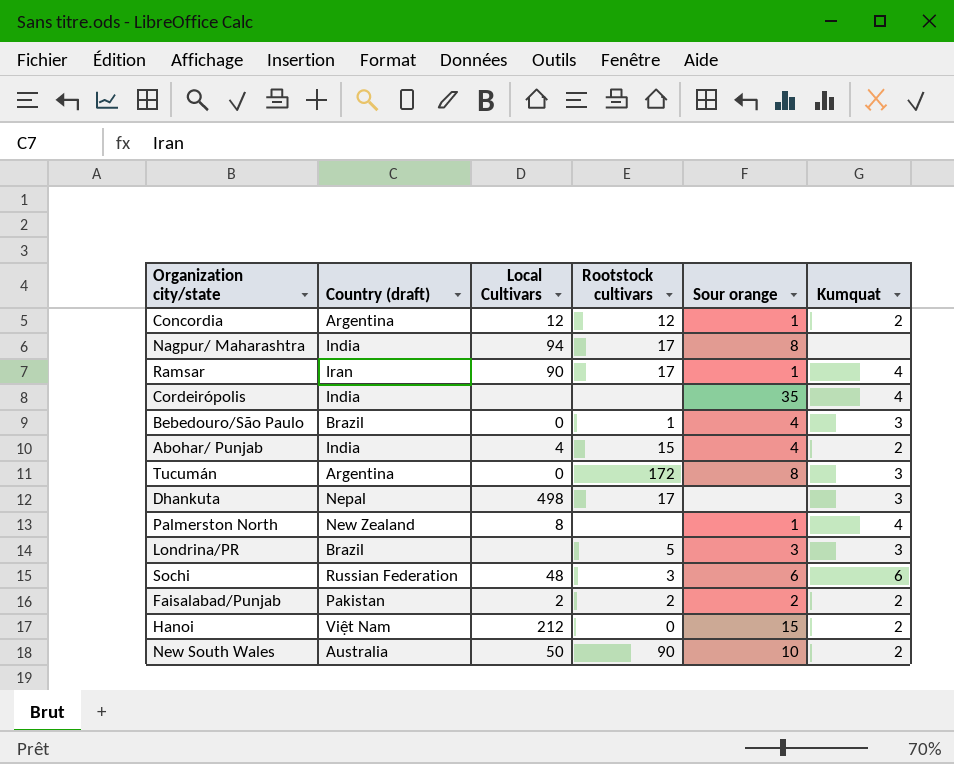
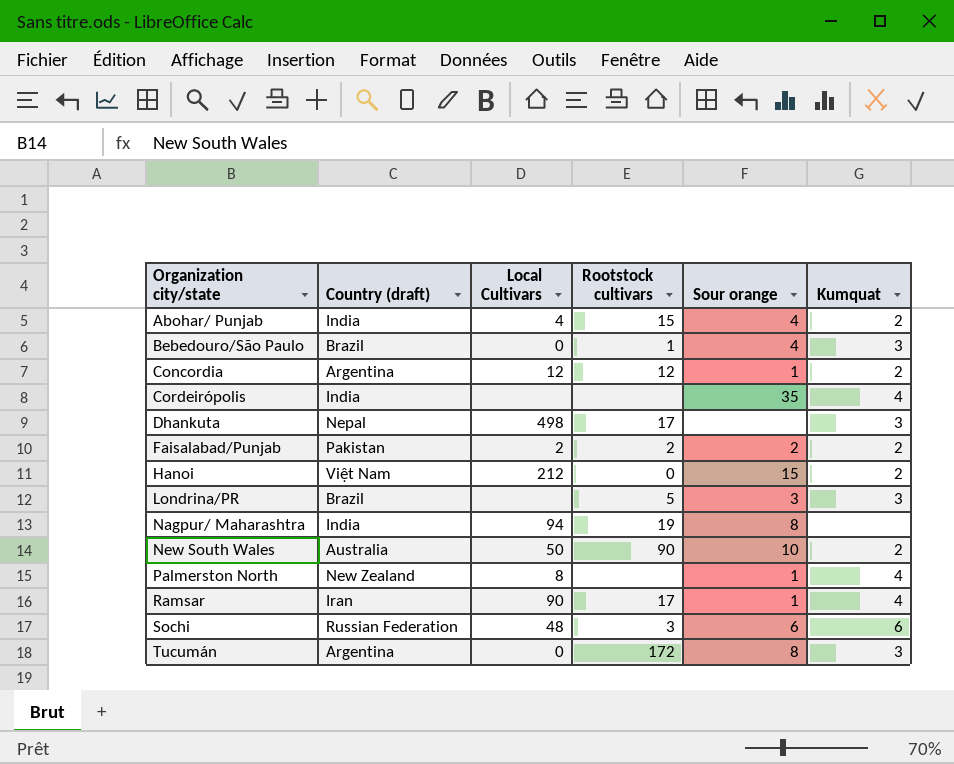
row order: none -> Organization city/state ascending
Nagpur/ Maharashtra | Rootstock cultivars: 17 -> 19

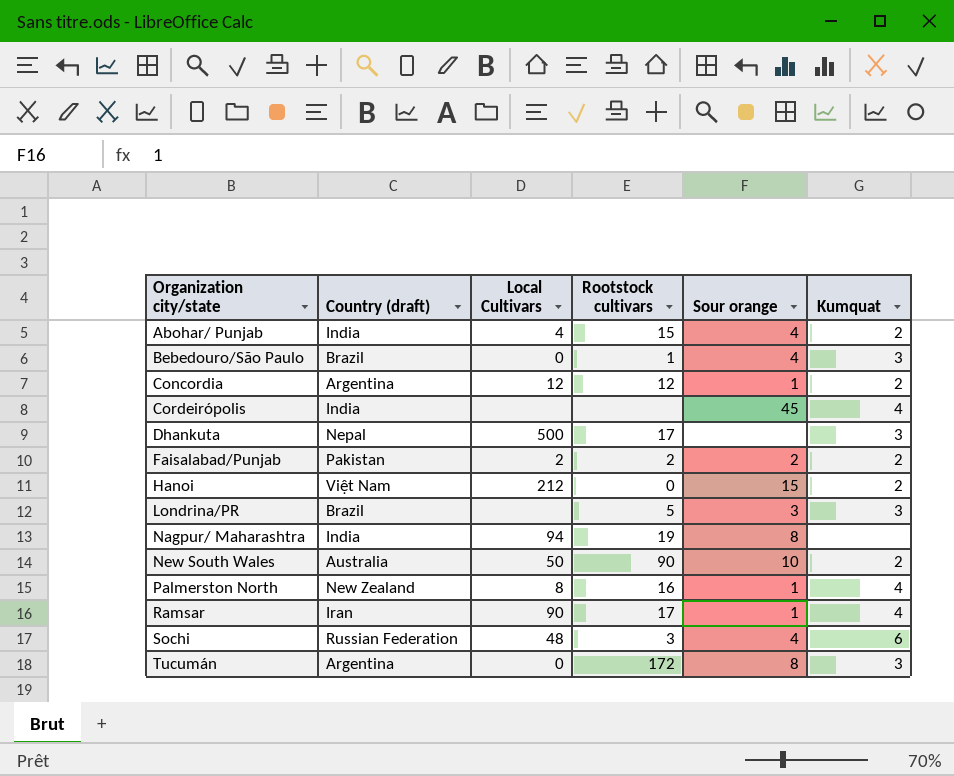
Cordeirópolis | Sour orange: 35 -> 45
Dhankuta | Local Cultivars: 498 -> 500
Palmerston North | Rootstock cultivars: none -> 16
Sochi | Sour orange: 6 -> 4

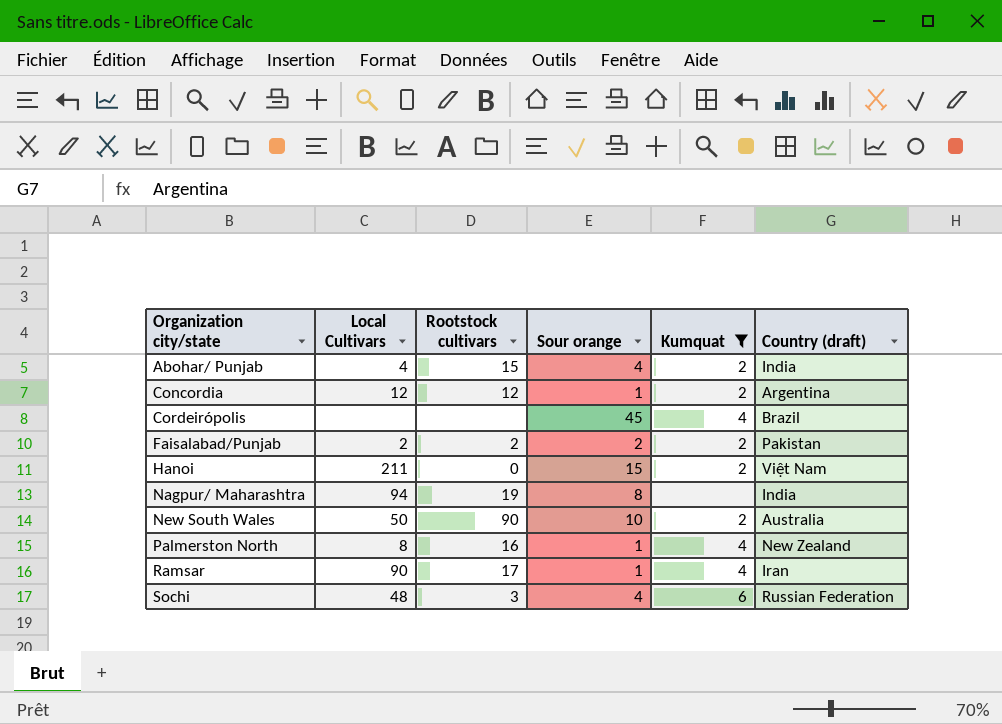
filter: none -> Kumquat != 3
column Country (draft) | position: 2 -> 6
Cordeirópolis | Country (draft): India -> Brazil
Hanoi | Local Cultivars: 212 -> 211

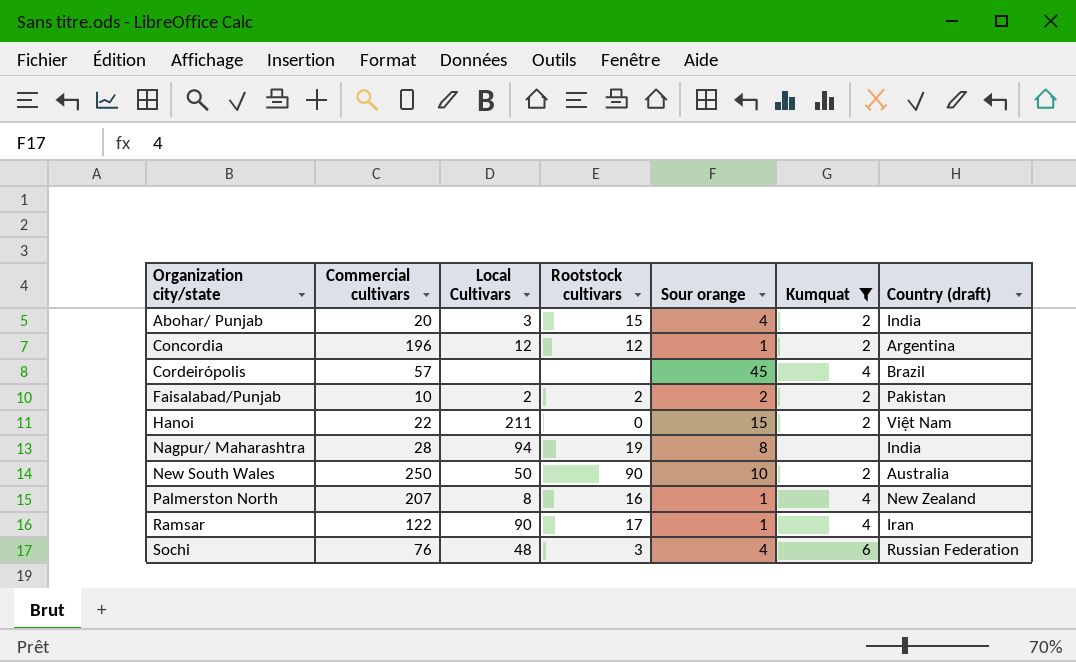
column Commercial cultivars | position: none -> 2
Abohar/ Punjab | Local Cultivars: 4 -> 3

